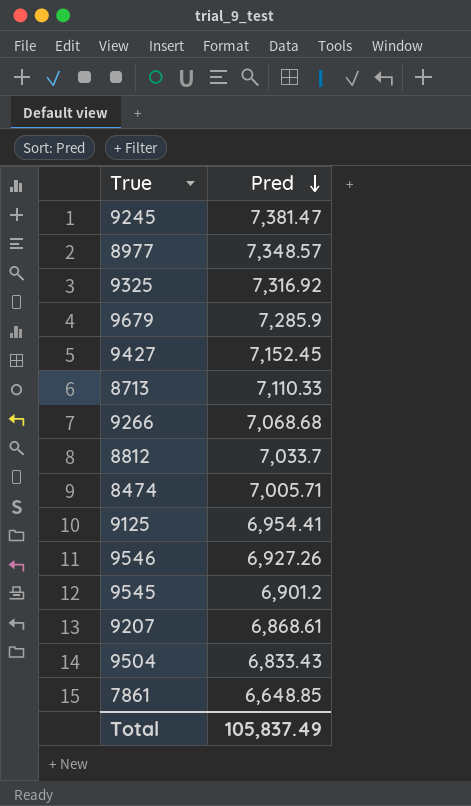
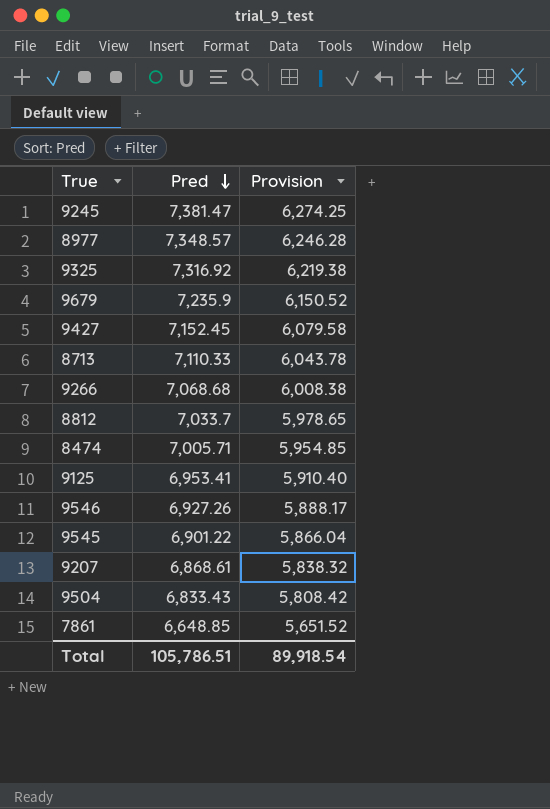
column Provision | formula: none -> [Pred] * 0.85
9679 | Pred: 7,285.9 -> 7,235.9
9125 | Pred: 6,954.41 -> 6,953.41
9545 | Pred: 6,901.2 -> 6,901.22
Total | Pred: 105,837.49 -> 105,786.51

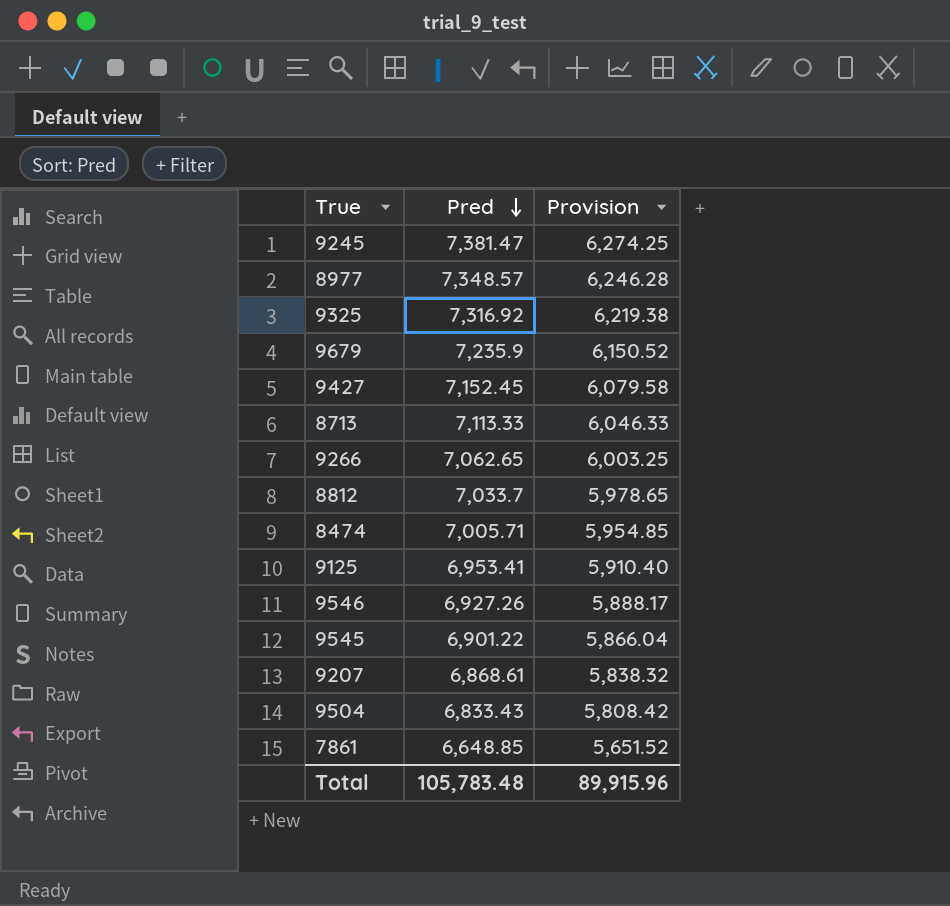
8713 | Pred: 7,110.33 -> 7,113.33
8713 | Provision: 6,043.78 -> 6,046.33
9266 | Pred: 7,068.68 -> 7,062.65
9266 | Provision: 6,008.38 -> 6,003.25
Total | Pred: 105,786.51 -> 105,783.48
Total | Provision: 89,918.54 -> 89,915.96

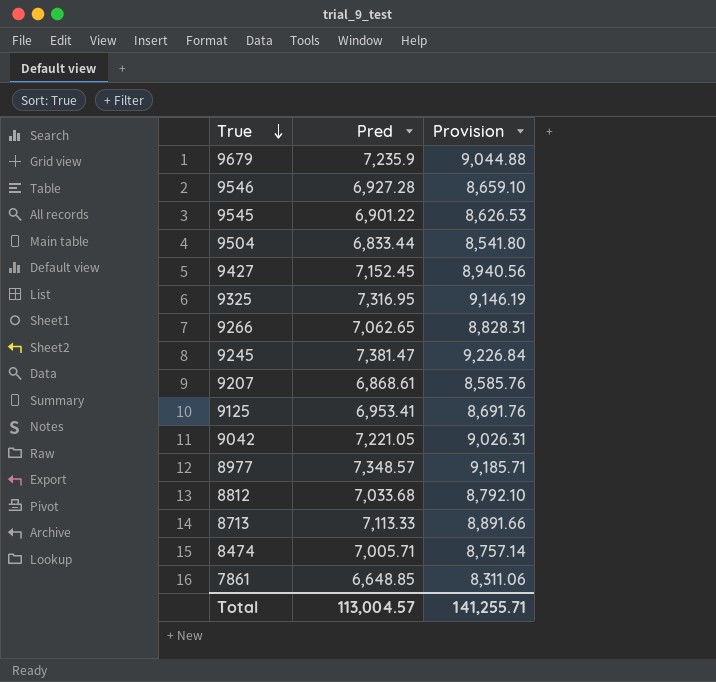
row order: Pred descending -> True descending
column Provision | formula: [Pred] * 0.85 -> [Pred] * 1.25
9546 | Pred: 6,927.26 -> 6,927.28
9504 | Pred: 6,833.43 -> 6,833.44
9325 | Pred: 7,316.92 -> 7,316.95
row 9042: none -> 7,221.05 | 9,026.31
8812 | Pred: 7,033.7 -> 7,033.68
Total | Pred: 105,783.48 -> 113,004.57
Total | Provision: 89,915.96 -> 141,255.71

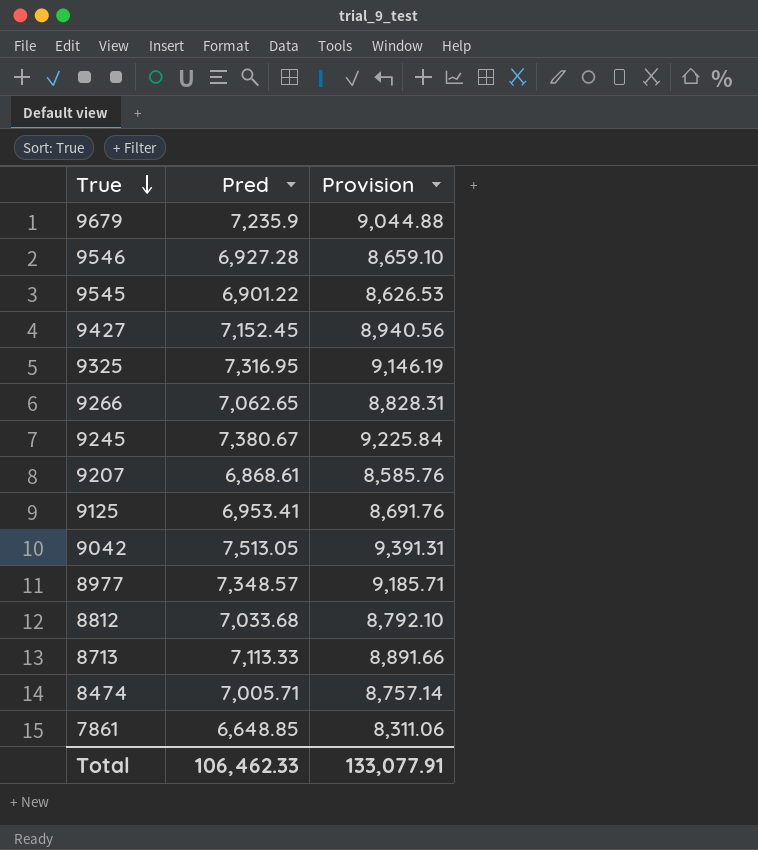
row 9504: 6,833.44 | 8,541.80 -> none
9245 | Pred: 7,381.47 -> 7,380.67
9245 | Provision: 9,226.84 -> 9,225.84
9042 | Pred: 7,221.05 -> 7,513.05
9042 | Provision: 9,026.31 -> 9,391.31
Total | Pred: 113,004.57 -> 106,462.33
Total | Provision: 141,255.71 -> 133,077.91

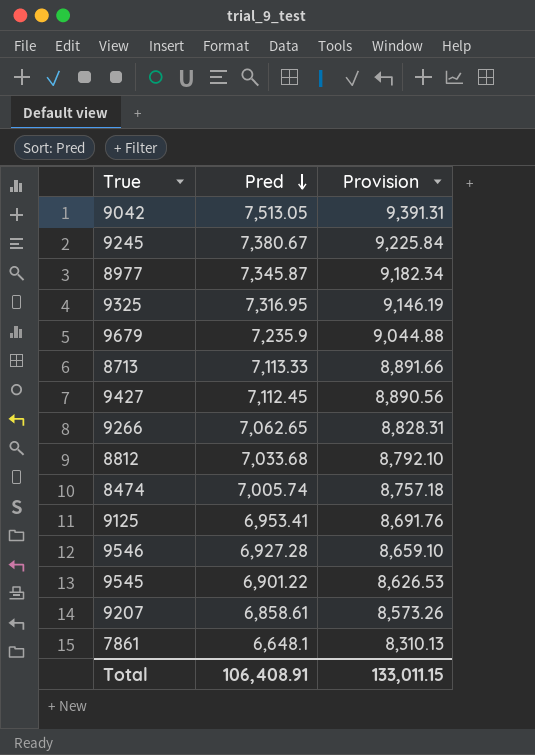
row order: True descending -> Pred descending
8977 | Pred: 7,348.57 -> 7,345.87
8977 | Provision: 9,185.71 -> 9,182.34
9427 | Pred: 7,152.45 -> 7,112.45
9427 | Provision: 8,940.56 -> 8,890.56
8474 | Pred: 7,005.71 -> 7,005.74
8474 | Provision: 8,757.14 -> 8,757.18
9207 | Pred: 6,868.61 -> 6,858.61
9207 | Provision: 8,585.76 -> 8,573.26
7861 | Pred: 6,648.85 -> 6,648.1
7861 | Provision: 8,311.06 -> 8,310.13
Total | Pred: 106,462.33 -> 106,408.91
Total | Provision: 133,077.91 -> 133,011.15

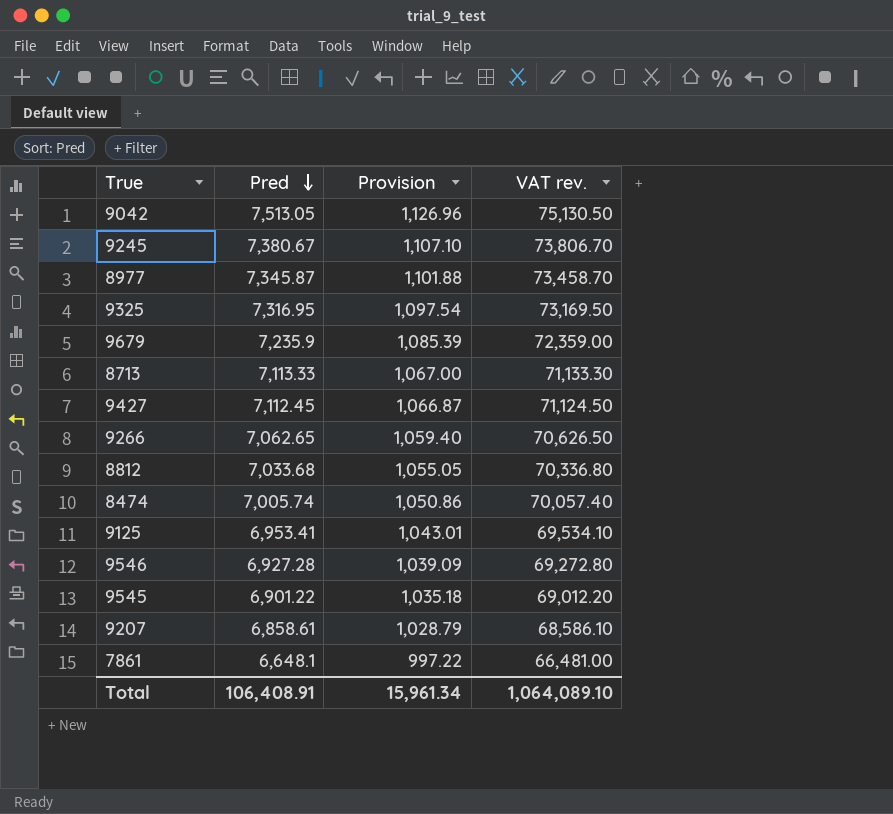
column Provision | formula: [Pred] * 1.25 -> [Pred] * 0.15
column VAT rev. | formula: none -> [Pred] * 10
Total | Provision: 133,011.15 -> 15,961.34

